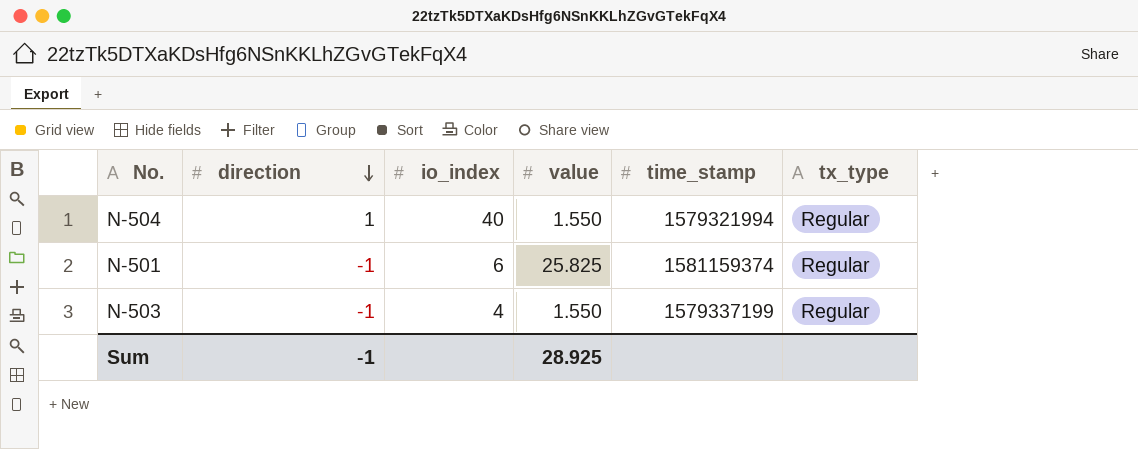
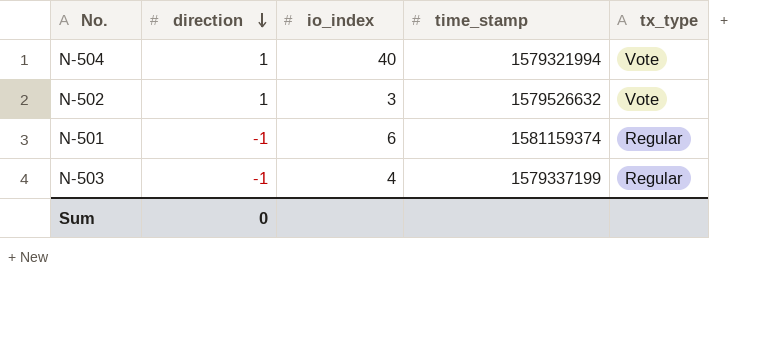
column value | position: 4 -> none
N-504 | tx_type: Regular -> Vote
row N-502: none -> 1 | 3 | 1579526632 | Vote
Sum | direction: -1 -> 0

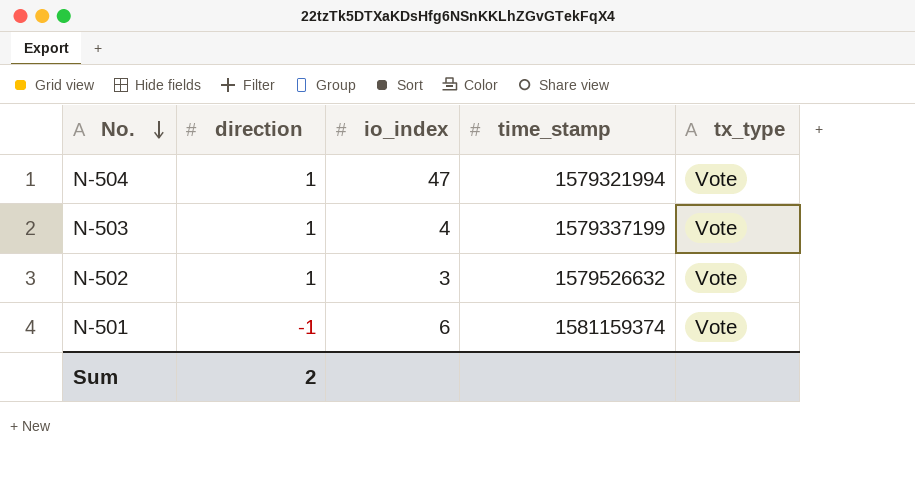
row order: direction descending -> No. descending
N-504 | io_index: 40 -> 47
N-503 | direction: -1 -> 1
N-503 | tx_type: Regular -> Vote
N-501 | tx_type: Regular -> Vote
Sum | direction: 0 -> 2

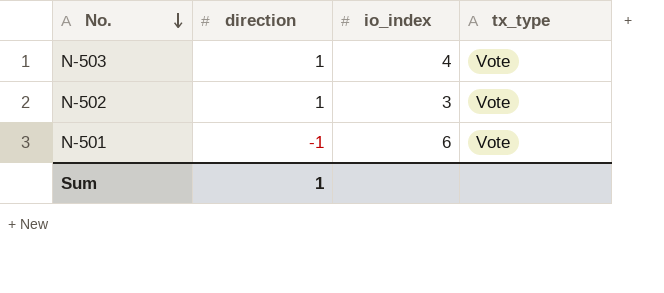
column time_stamp | position: 4 -> none
row N-504: 1 | 47 | 1579321994 | Vote -> none
Sum | direction: 2 -> 1

